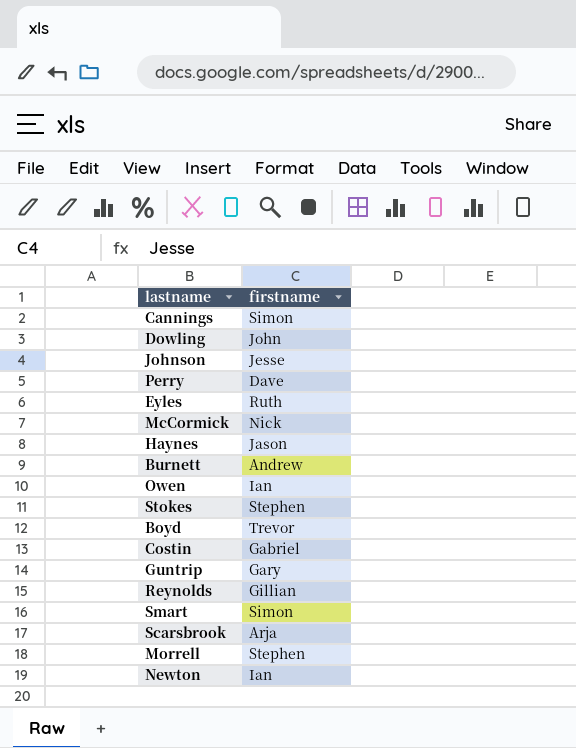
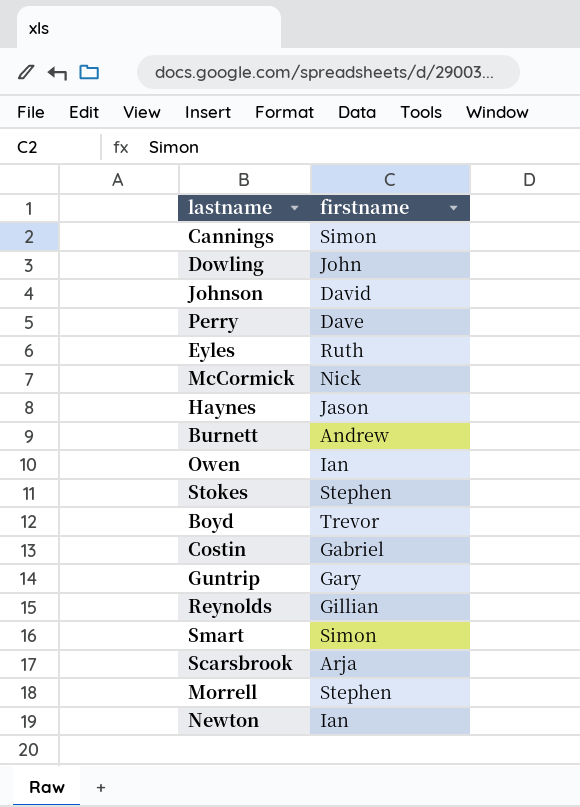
Johnson | firstname: Jesse -> David

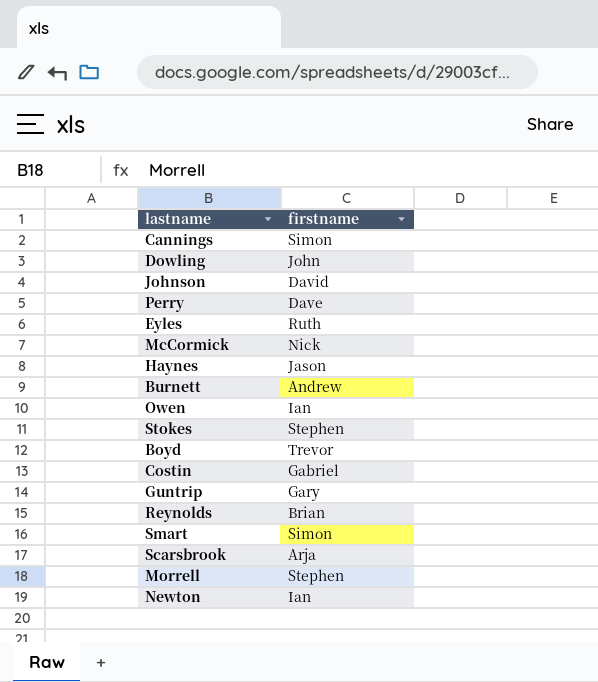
Reynolds | firstname: Gillian -> Brian

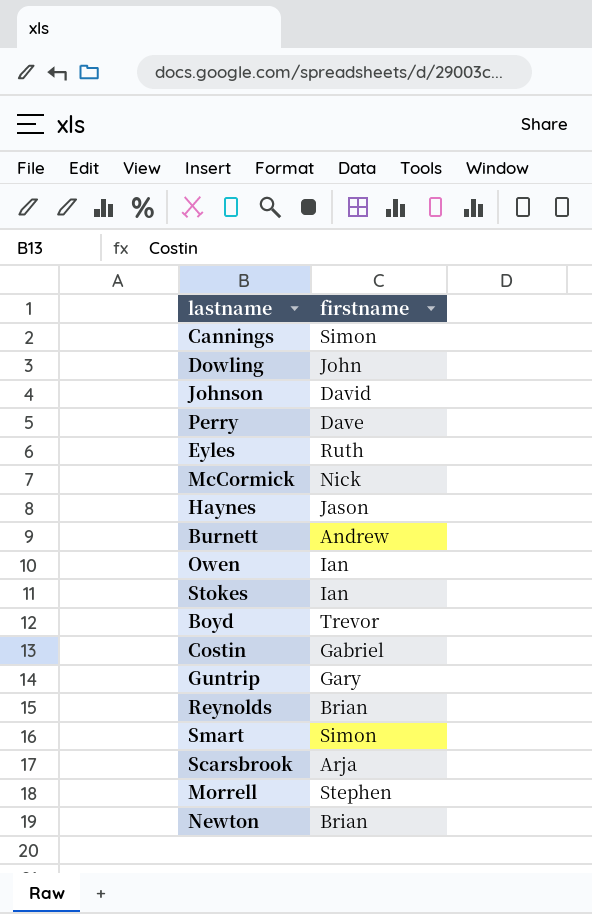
Stokes | firstname: Stephen -> Ian
Newton | firstname: Ian -> Brian

